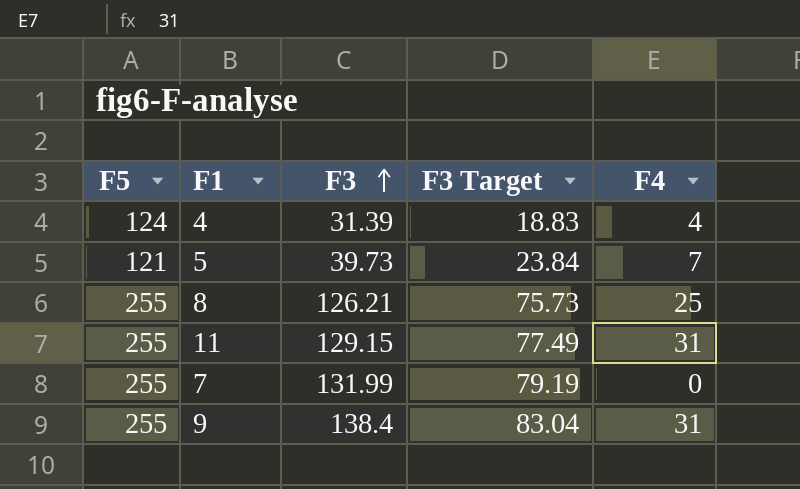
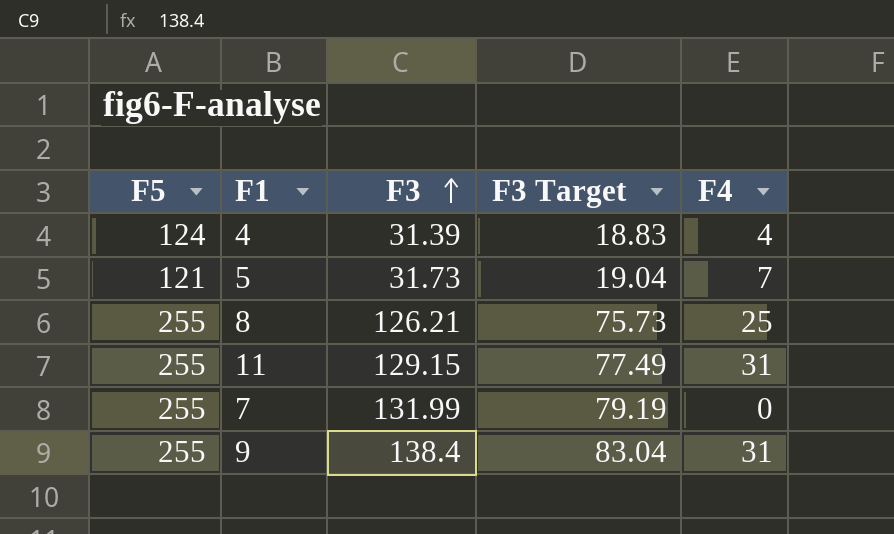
5 | F3: 39.73 -> 31.73
5 | F3 Target: 23.84 -> 19.04

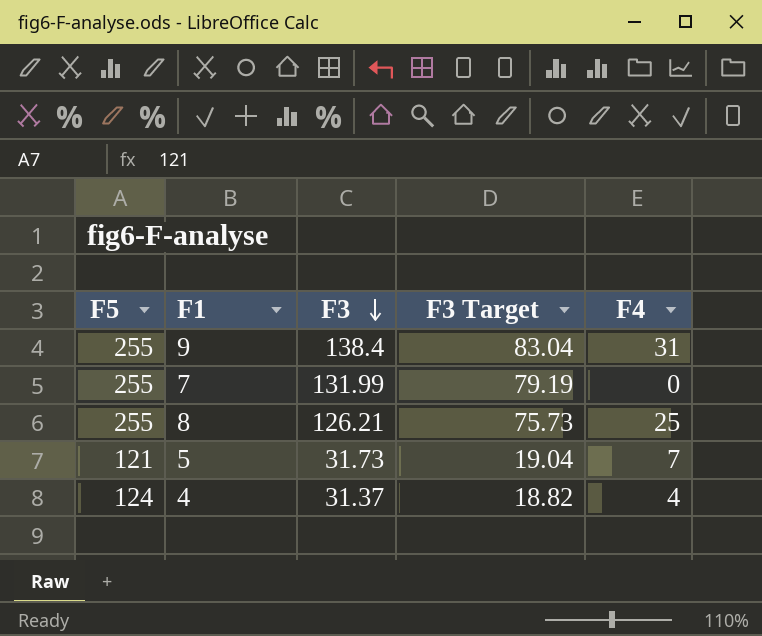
row order: F3 ascending -> F3 descending
row 11: 255 | 129.15 | 77.49 | 31 -> none
4 | F3: 31.39 -> 31.37
4 | F3 Target: 18.83 -> 18.82

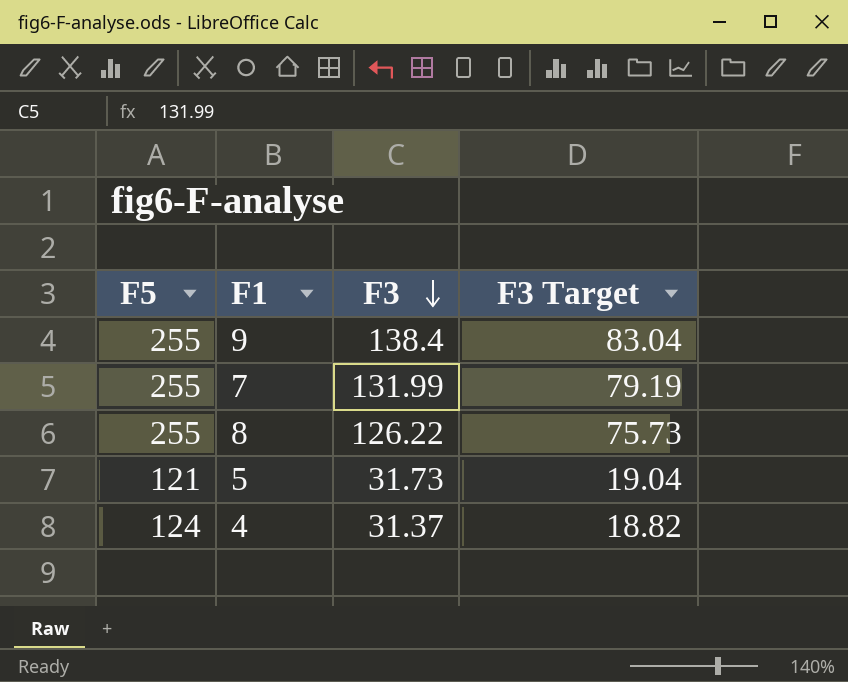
column F4 | position: 5 -> none
8 | F3: 126.21 -> 126.22

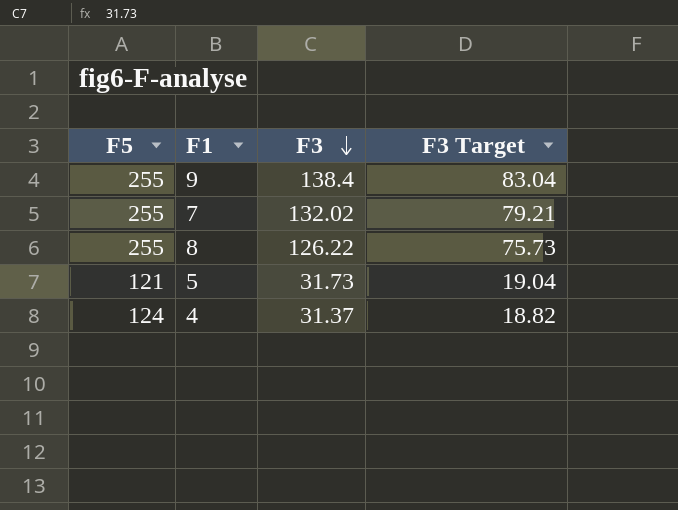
7 | F3: 131.99 -> 132.02
7 | F3 Target: 79.19 -> 79.21

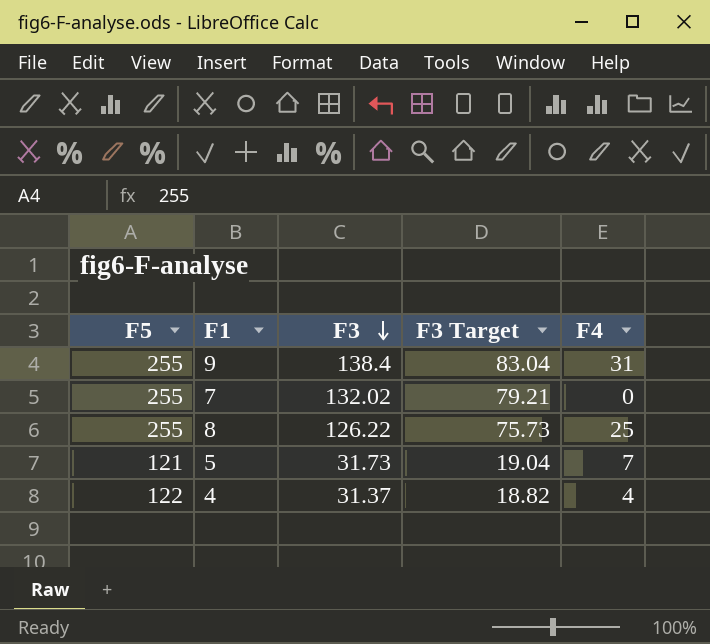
column F4 | position: none -> 5
4 | F5: 124 -> 122

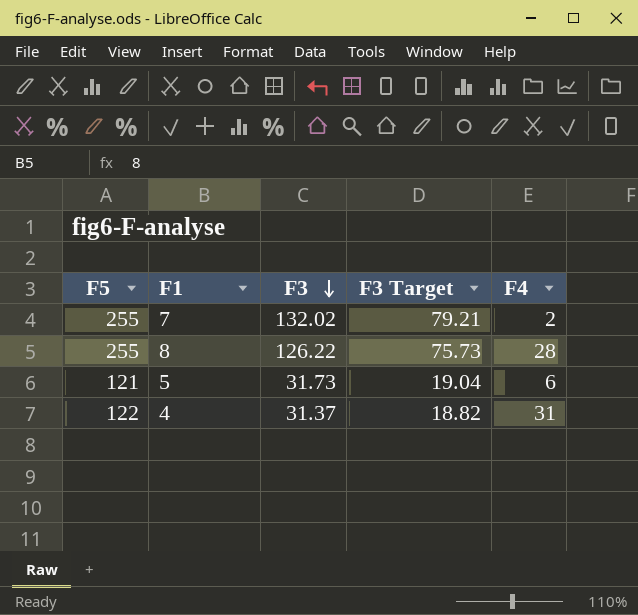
row 9: 255 | 138.4 | 83.04 | 31 -> none
7 | F4: 0 -> 2
8 | F4: 25 -> 28
5 | F4: 7 -> 6
4 | F4: 4 -> 31

